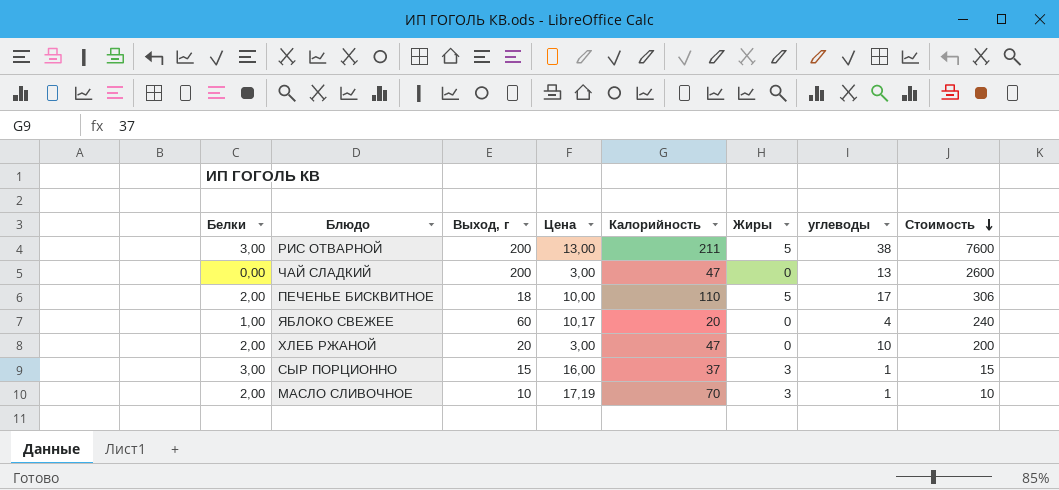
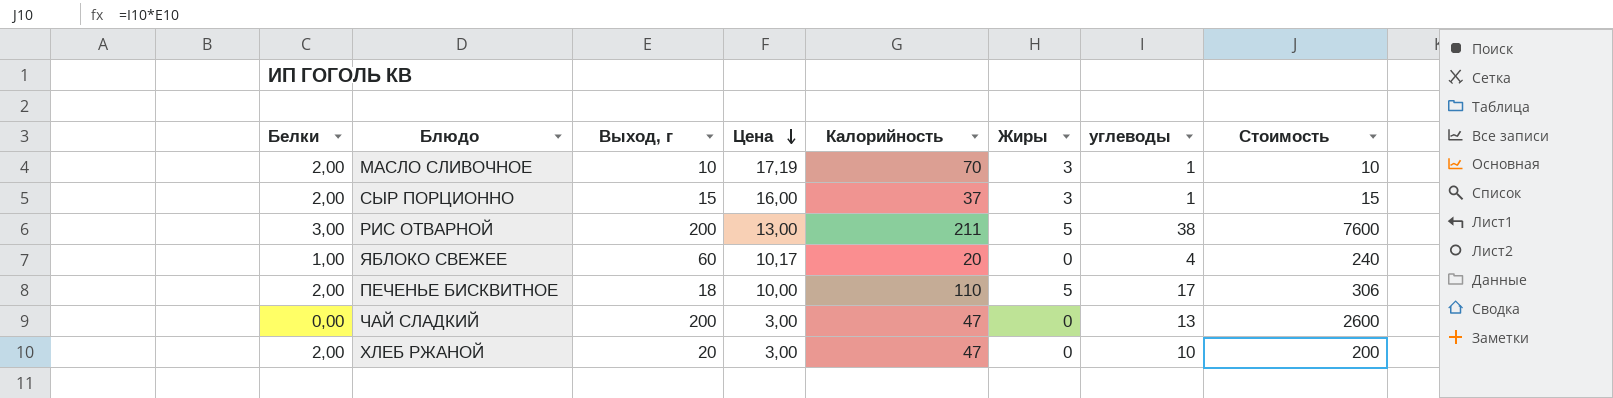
row order: Стоимость descending -> Цена descending
СЫР ПОРЦИОННО | Белки: 3,00 -> 2,00

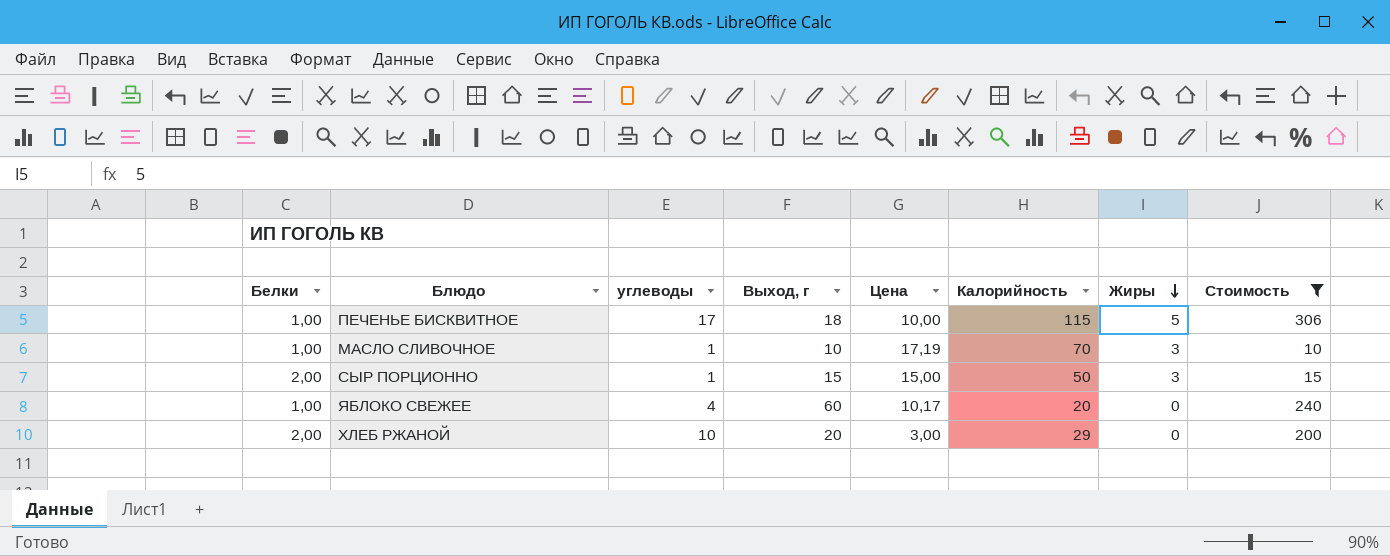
filter: none -> Стоимость <= 306
row order: Цена descending -> Жиры descending
column углеводы | position: 7 -> 3
ПЕЧЕНЬЕ БИСКВИТНОЕ | Белки: 2,00 -> 1,00
ПЕЧЕНЬЕ БИСКВИТНОЕ | Калорийность: 110 -> 115
МАСЛО СЛИВОЧНОЕ | Белки: 2,00 -> 1,00
СЫР ПОРЦИОННО | Цена: 16,00 -> 15,00
СЫР ПОРЦИОННО | Калорийность: 37 -> 50
ХЛЕБ РЖАНОЙ | Калорийность: 47 -> 29

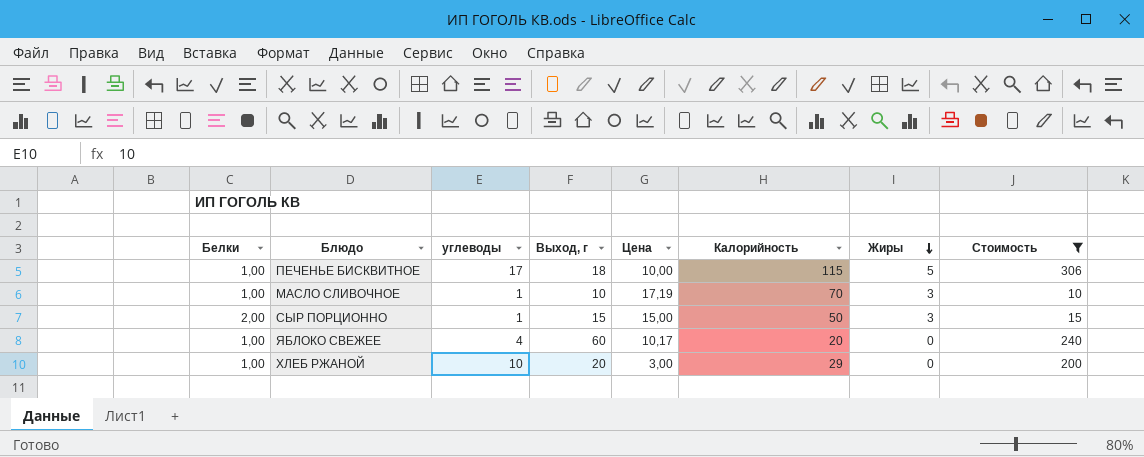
ХЛЕБ РЖАНОЙ | Белки: 2,00 -> 1,00

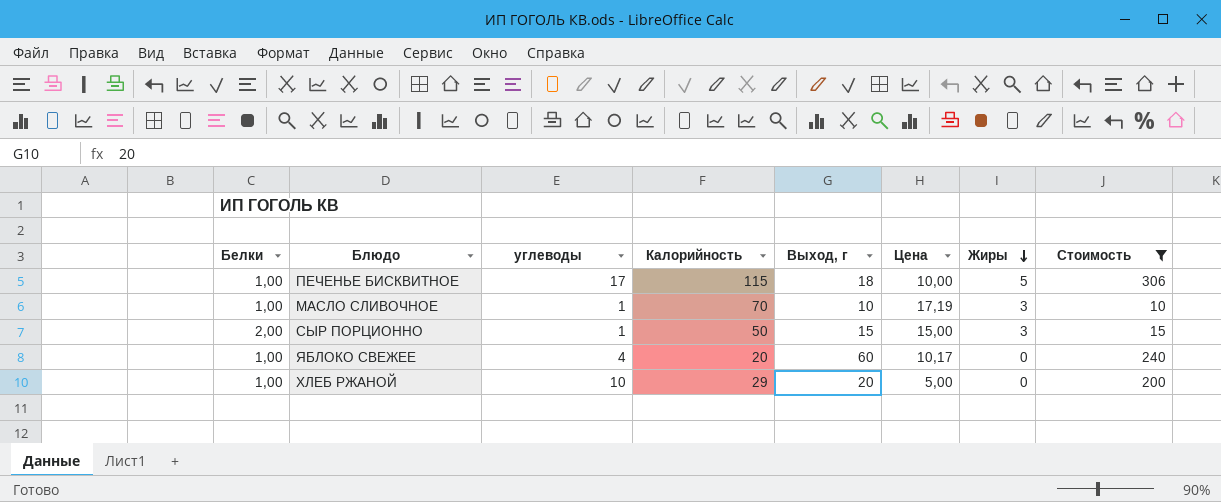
column Калорийность | position: 6 -> 4
ХЛЕБ РЖАНОЙ | Цена: 3,00 -> 5,00

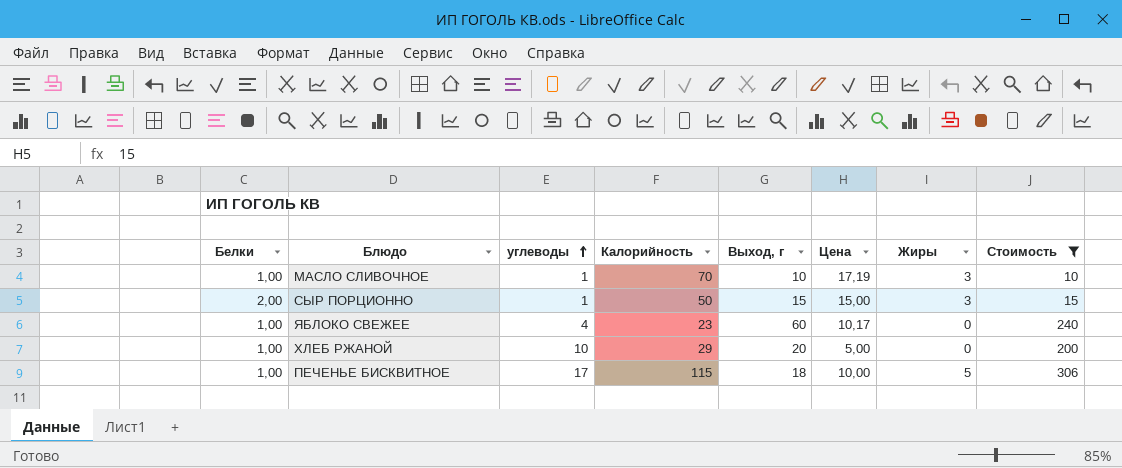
row order: Жиры descending -> углеводы ascending
ЯБЛОКО СВЕЖЕЕ | Калорийность: 20 -> 23

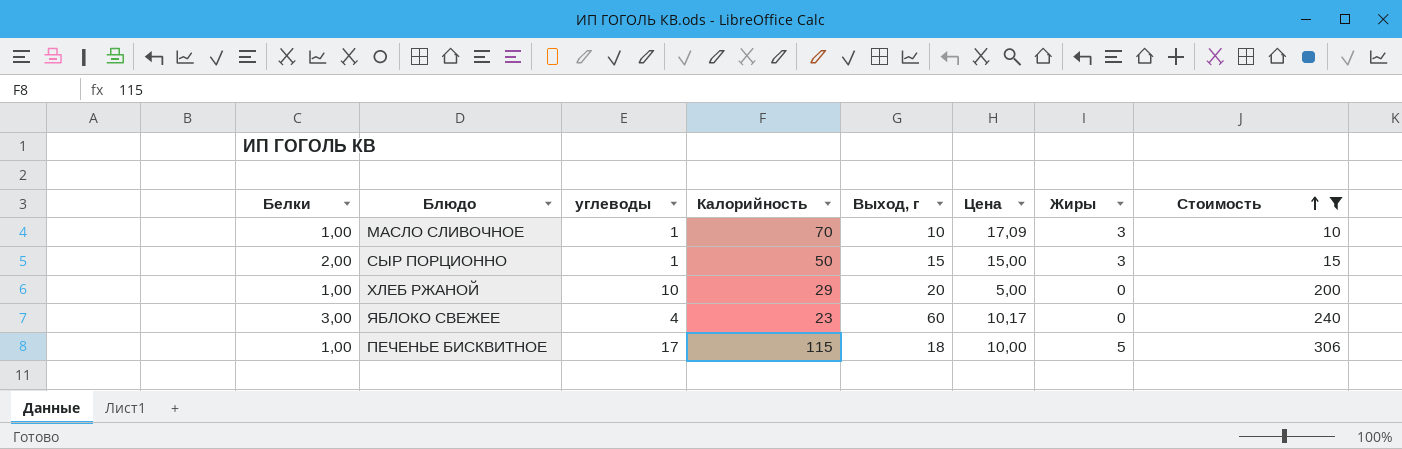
row order: углеводы ascending -> Стоимость ascending
МАСЛО СЛИВОЧНОЕ | Цена: 17,19 -> 17,09
ЯБЛОКО СВЕЖЕЕ | Белки: 1,00 -> 3,00

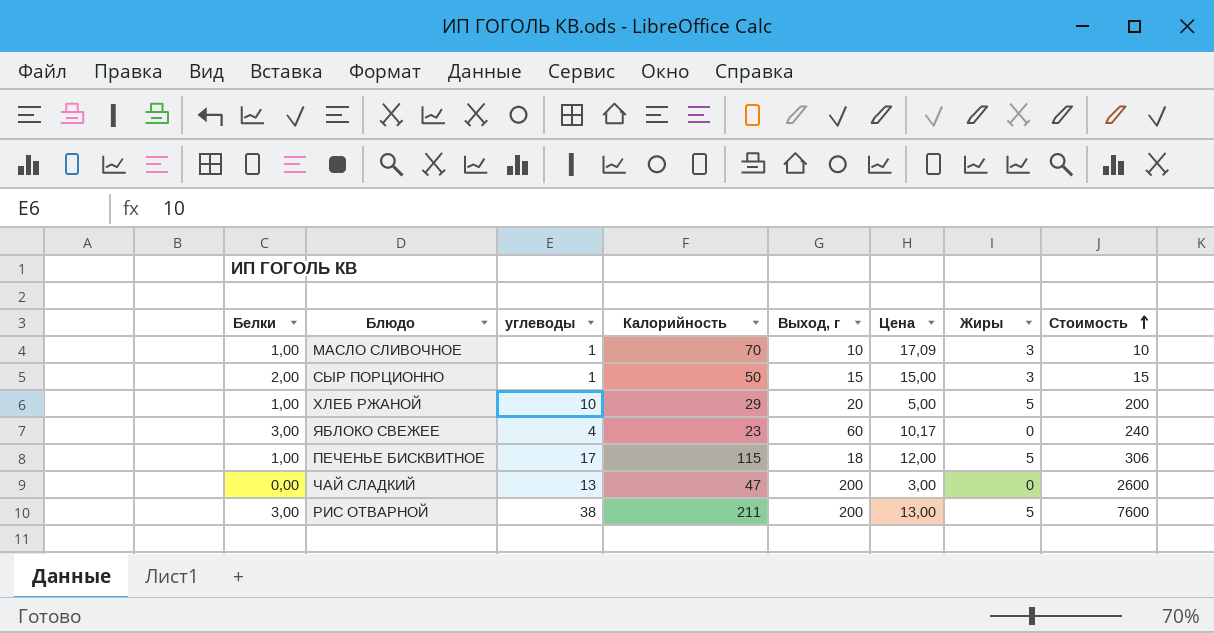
filter: Стоимость <= 306 -> none
ХЛЕБ РЖАНОЙ | Жиры: 0 -> 5
ПЕЧЕНЬЕ БИСКВИТНОЕ | Цена: 10,00 -> 12,00

